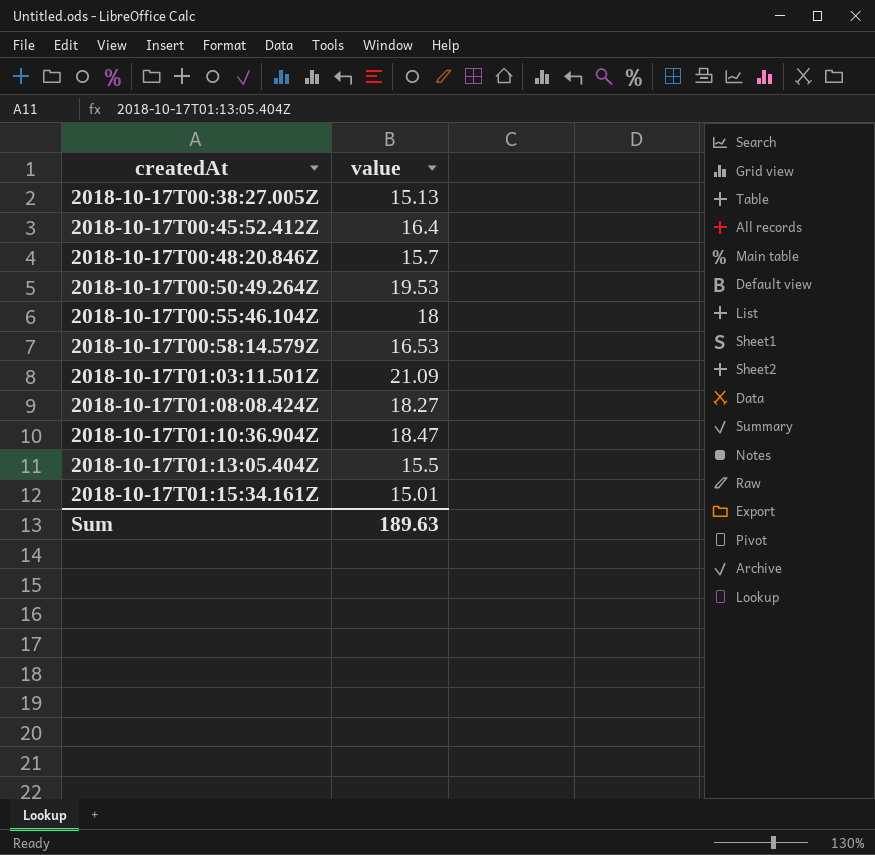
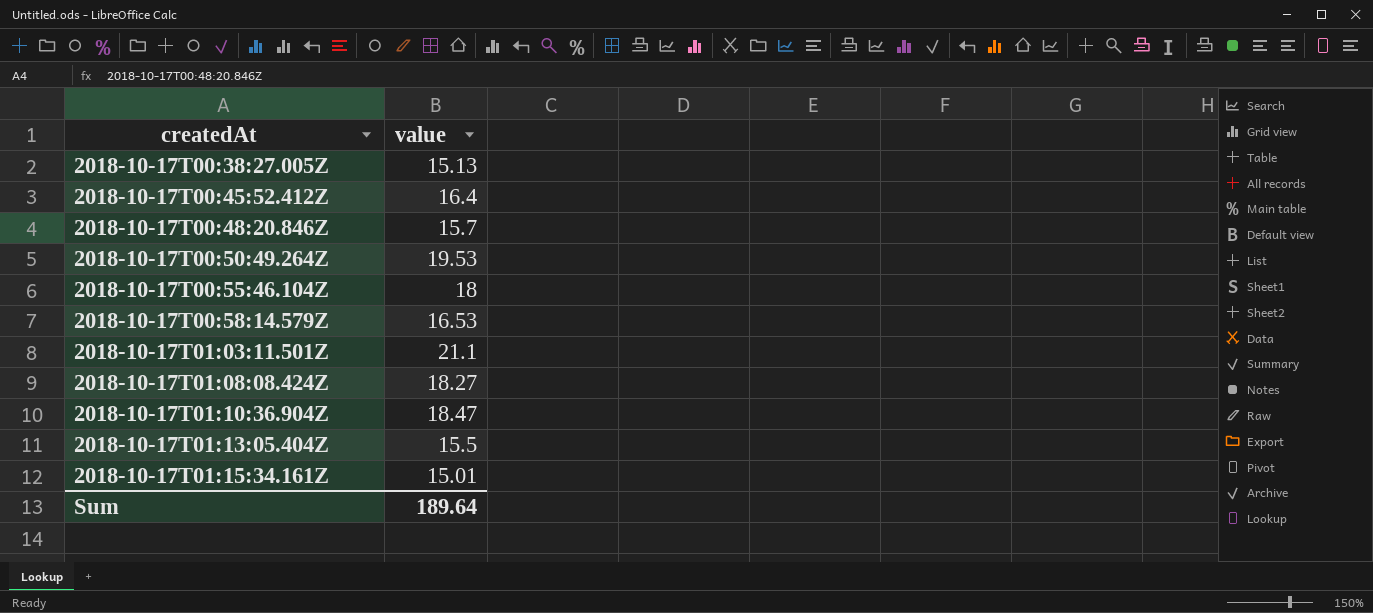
2018-10-17T01:03:11.501Z | value: 21.09 -> 21.1
Sum | value: 189.63 -> 189.64

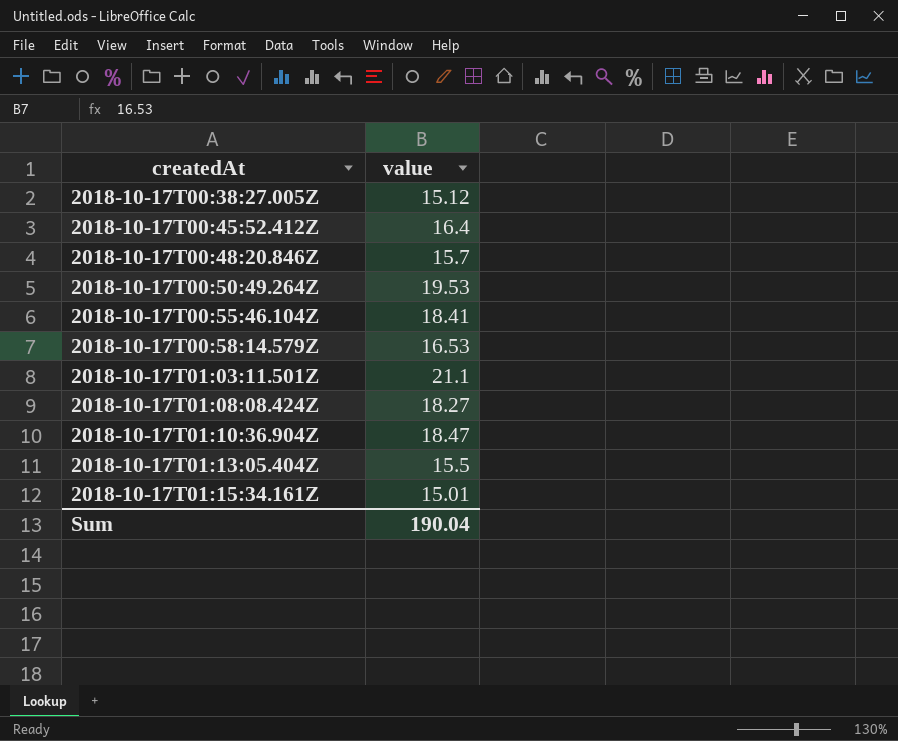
2018-10-17T00:38:27.005Z | value: 15.13 -> 15.12
2018-10-17T00:55:46.104Z | value: 18 -> 18.41
Sum | value: 189.64 -> 190.04

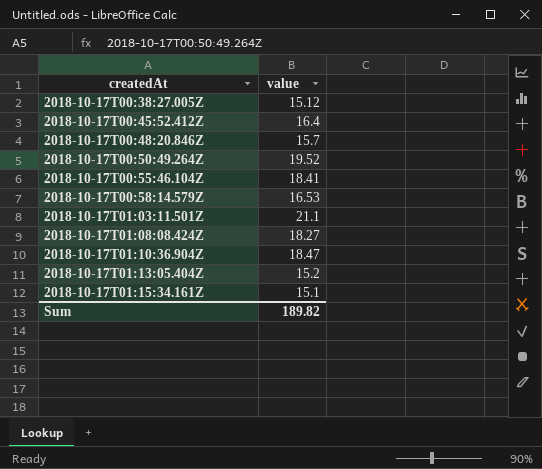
2018-10-17T00:50:49.264Z | value: 19.53 -> 19.52
2018-10-17T01:13:05.404Z | value: 15.5 -> 15.2
2018-10-17T01:15:34.161Z | value: 15.01 -> 15.1
Sum | value: 190.04 -> 189.82

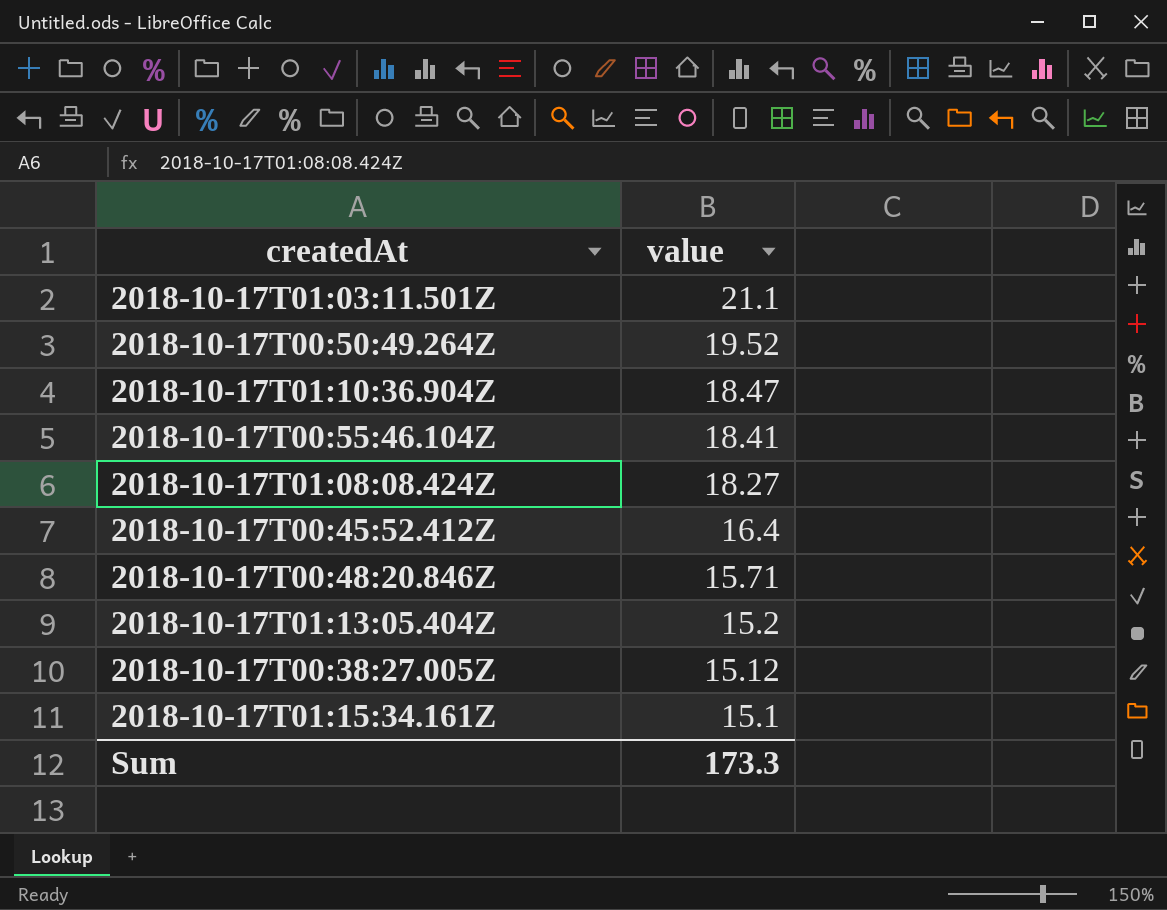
row order: createdAt ascending -> value descending
row 2018-10-17T00:58:14.579Z: 16.53 -> none
2018-10-17T00:48:20.846Z | value: 15.7 -> 15.71
Sum | value: 189.82 -> 173.3

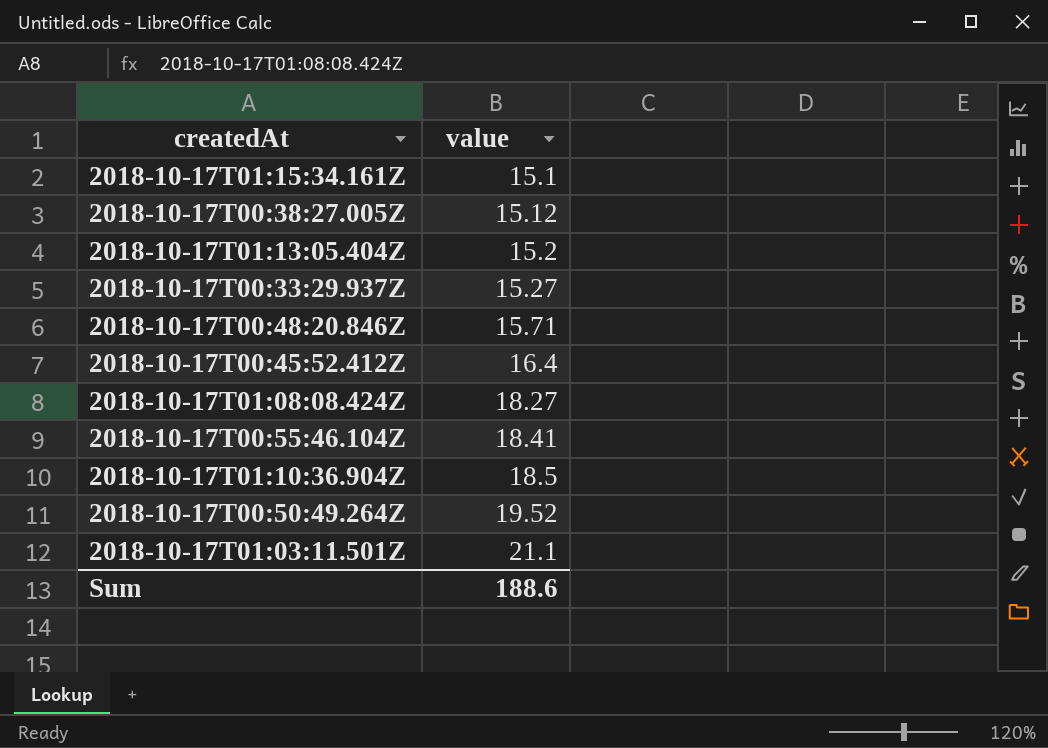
row order: value descending -> value ascending
row 2018-10-17T00:33:29.937Z: none -> 15.27
2018-10-17T01:10:36.904Z | value: 18.47 -> 18.5
Sum | value: 173.3 -> 188.6

